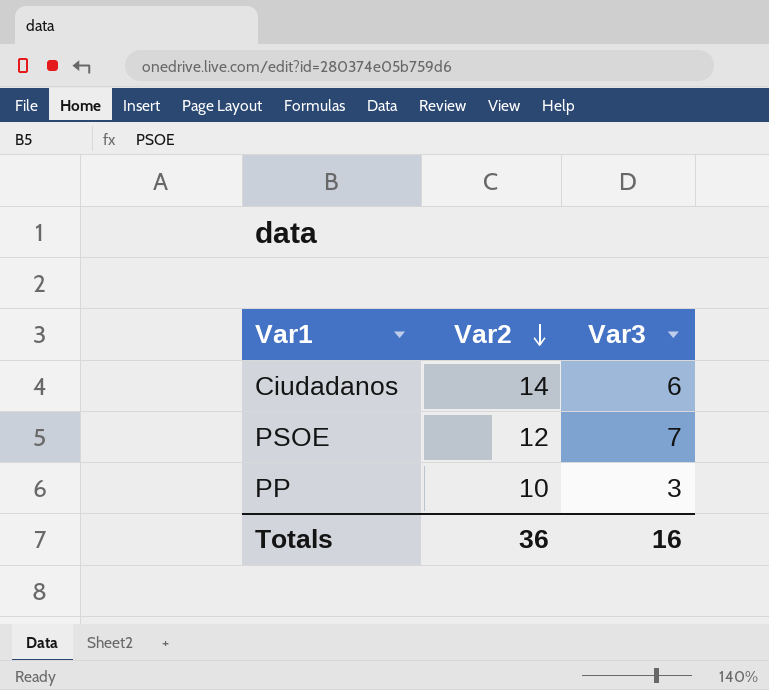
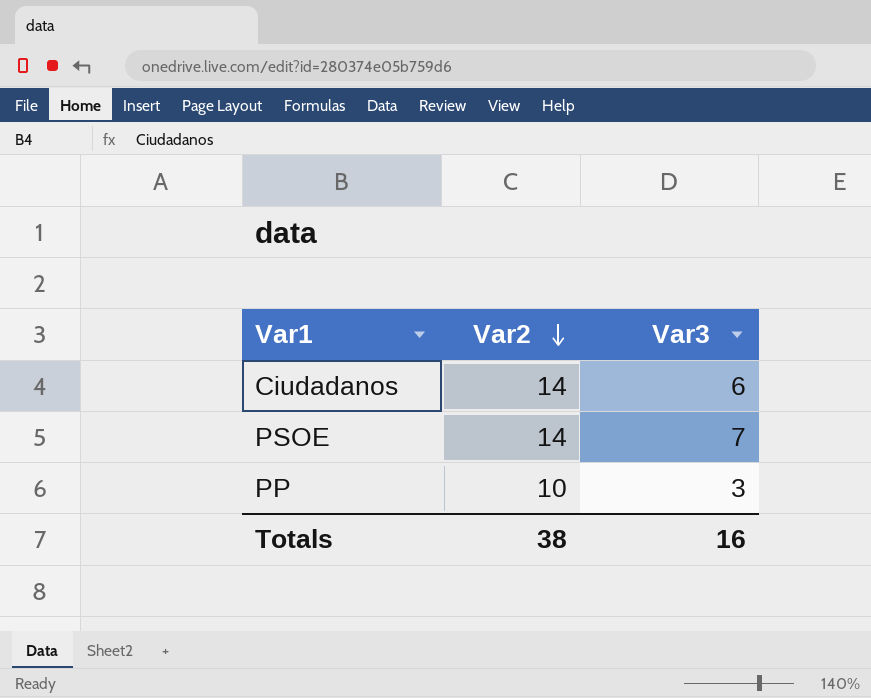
PSOE | Var2: 12 -> 14
Totals | Var2: 36 -> 38

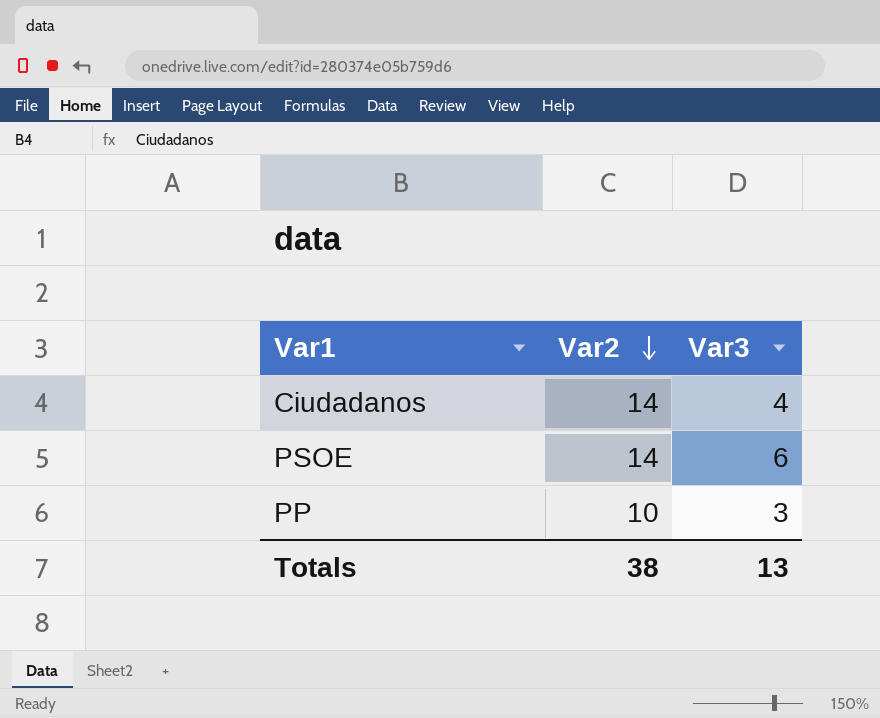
Ciudadanos | Var3: 6 -> 4
PSOE | Var3: 7 -> 6
Totals | Var3: 16 -> 13

